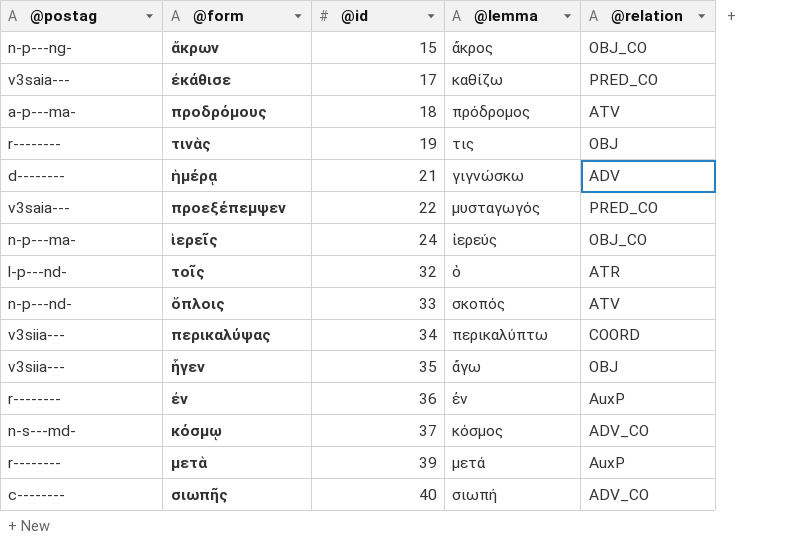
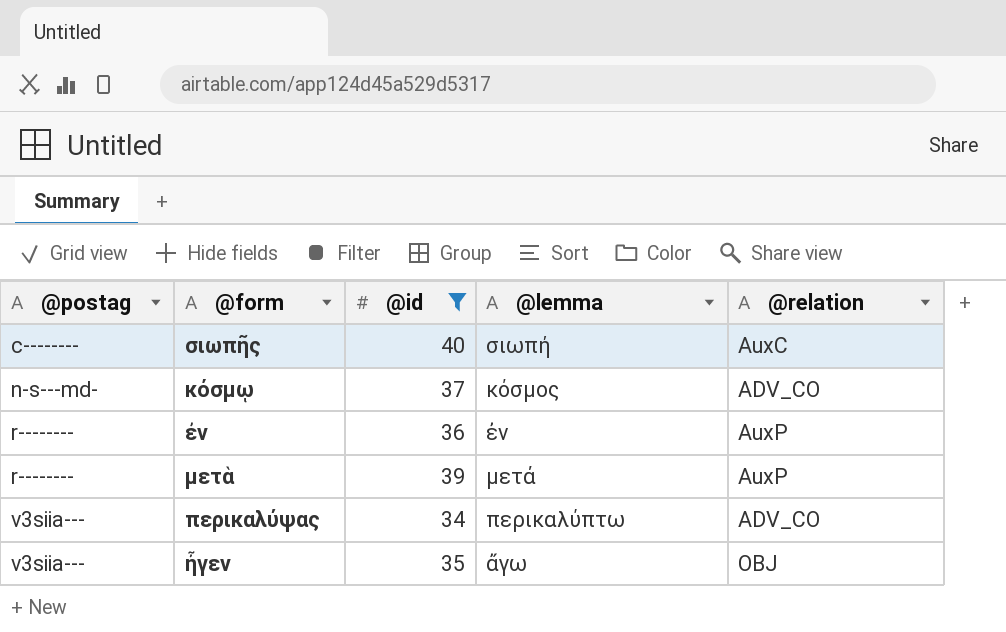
filter: none -> @id >= 34
row order: @id ascending -> @postag ascending
σιωπῆς | @relation: ADV_CO -> AuxC
περικαλύψας | @relation: COORD -> ADV_CO

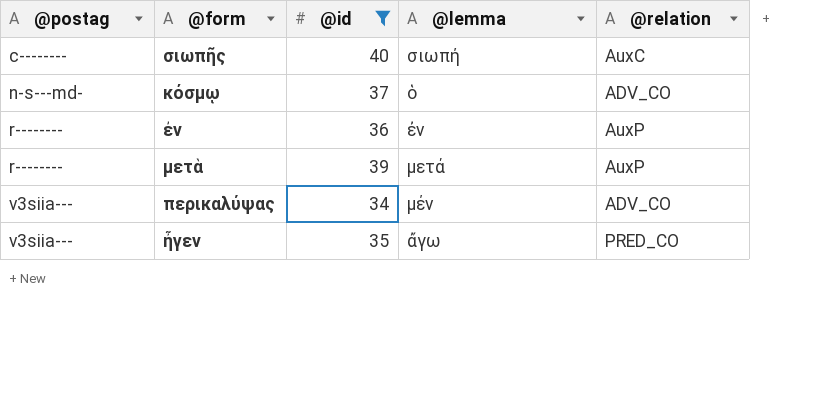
κόσμῳ | @lemma: κόσμος -> ὁ
περικαλύψας | @lemma: περικαλύπτω -> μέν
ἦγεν | @relation: OBJ -> PRED_CO

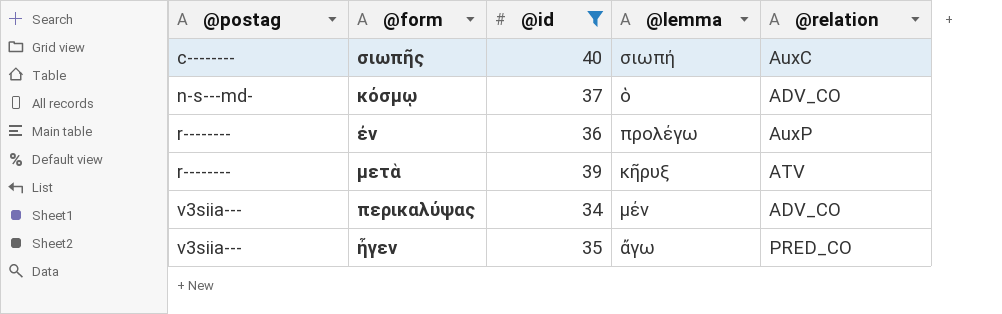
ἐν | @lemma: ἐν -> προλέγω
μετὰ | @lemma: μετά -> κῆρυξ
μετὰ | @relation: AuxP -> ATV

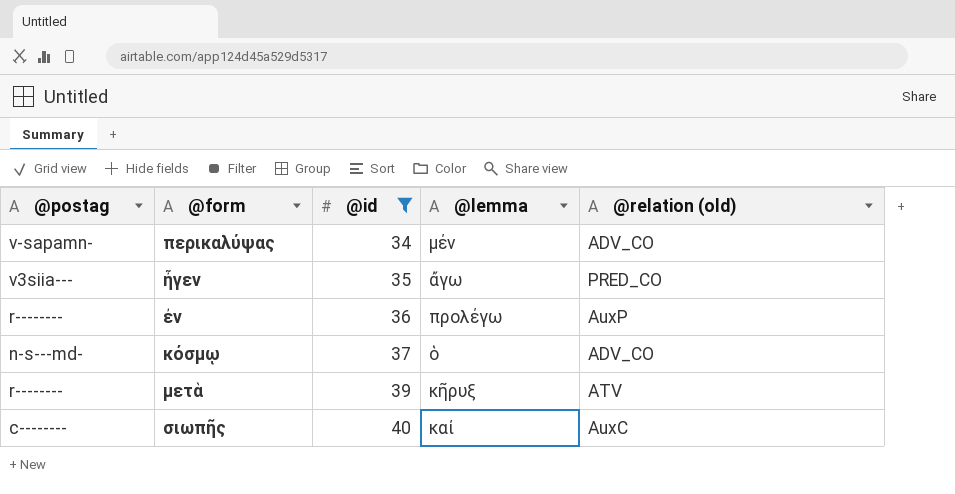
row order: @postag ascending -> @id ascending
column name: @relation -> @relation (old)
περικαλύψας | @postag: v3siia--- -> v-sapamn-
σιωπῆς | @lemma: σιωπή -> καί

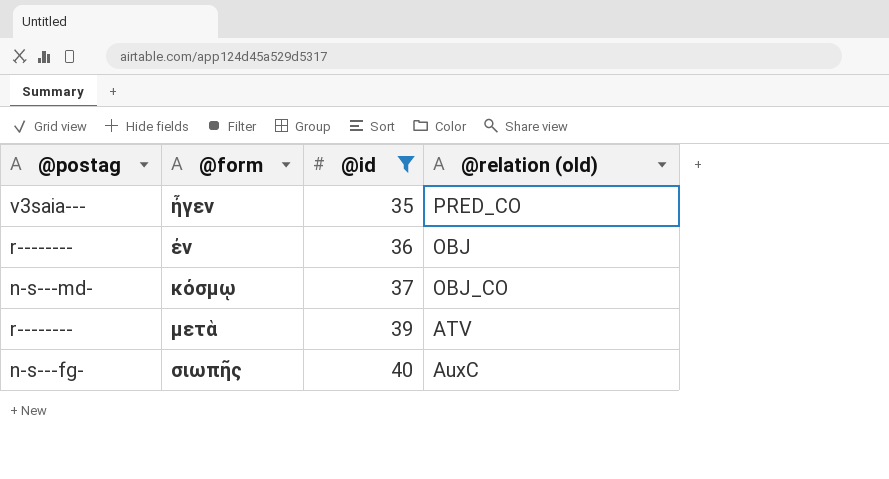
column @lemma | position: 4 -> none
row περικαλύψας: v-sapamn- | 34 | μέν | ADV_CO -> none
ἦγεν | @postag: v3siia--- -> v3saia---
ἐν | @relation (old): AuxP -> OBJ
κόσμῳ | @relation (old): ADV_CO -> OBJ_CO
σιωπῆς | @postag: c-------- -> n-s---fg-

